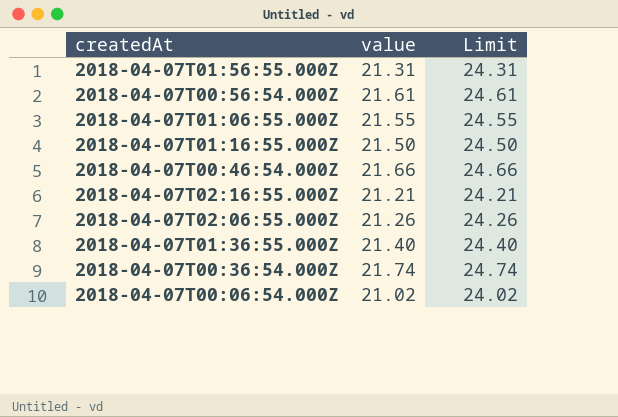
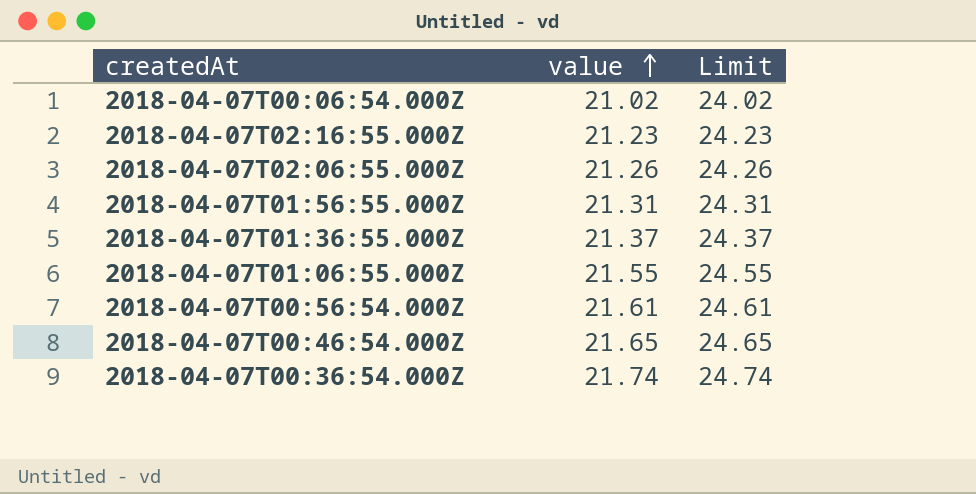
row order: none -> value ascending
row 2018-04-07T01:16:55.000Z: 21.50 | 24.50 -> none
2018-04-07T02:16:55.000Z | value: 21.21 -> 21.23
2018-04-07T02:16:55.000Z | Limit: 24.21 -> 24.23
2018-04-07T01:36:55.000Z | value: 21.40 -> 21.37
2018-04-07T01:36:55.000Z | Limit: 24.40 -> 24.37
2018-04-07T00:46:54.000Z | value: 21.66 -> 21.65
2018-04-07T00:46:54.000Z | Limit: 24.66 -> 24.65

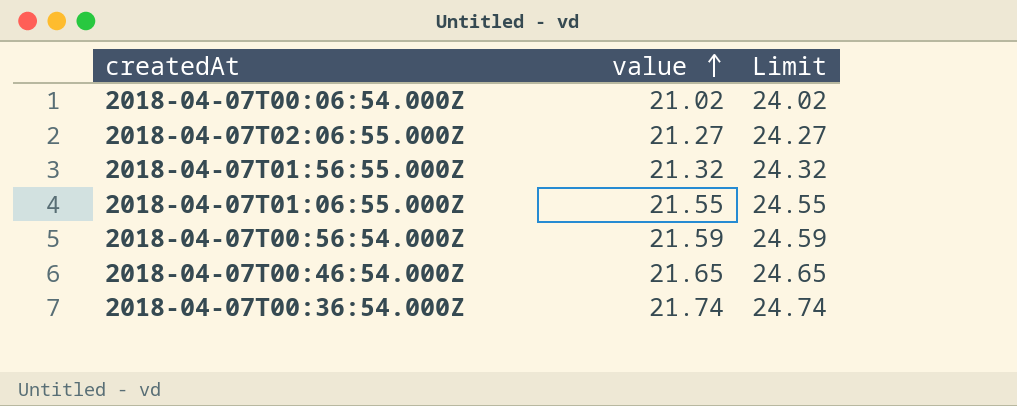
row 2018-04-07T02:16:55.000Z: 21.23 | 24.23 -> none
row 2018-04-07T01:36:55.000Z: 21.37 | 24.37 -> none
2018-04-07T02:06:55.000Z | value: 21.26 -> 21.27
2018-04-07T02:06:55.000Z | Limit: 24.26 -> 24.27
2018-04-07T01:56:55.000Z | value: 21.31 -> 21.32
2018-04-07T01:56:55.000Z | Limit: 24.31 -> 24.32
2018-04-07T00:56:54.000Z | value: 21.61 -> 21.59
2018-04-07T00:56:54.000Z | Limit: 24.61 -> 24.59

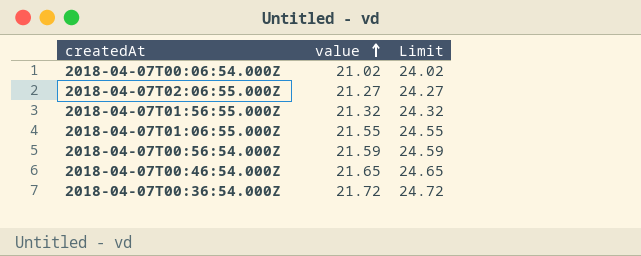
2018-04-07T00:36:54.000Z | value: 21.74 -> 21.72
2018-04-07T00:36:54.000Z | Limit: 24.74 -> 24.72

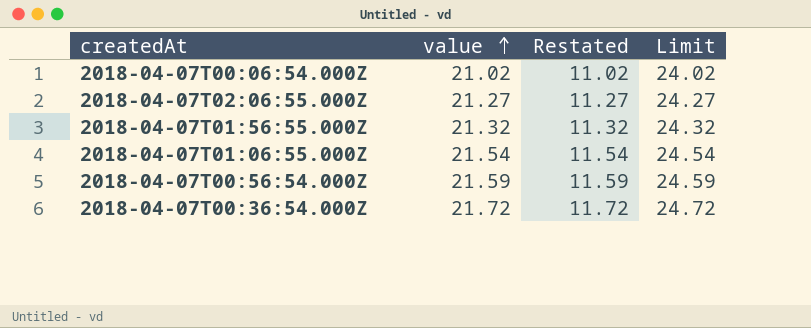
column Restated | formula: none -> [value] - 10
row 2018-04-07T00:46:54.000Z: 21.65 | 24.65 -> none
2018-04-07T01:06:55.000Z | value: 21.55 -> 21.54
2018-04-07T01:06:55.000Z | Limit: 24.55 -> 24.54

